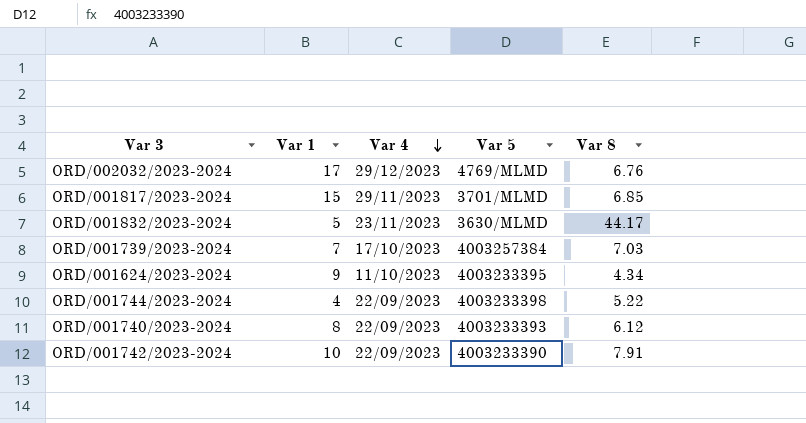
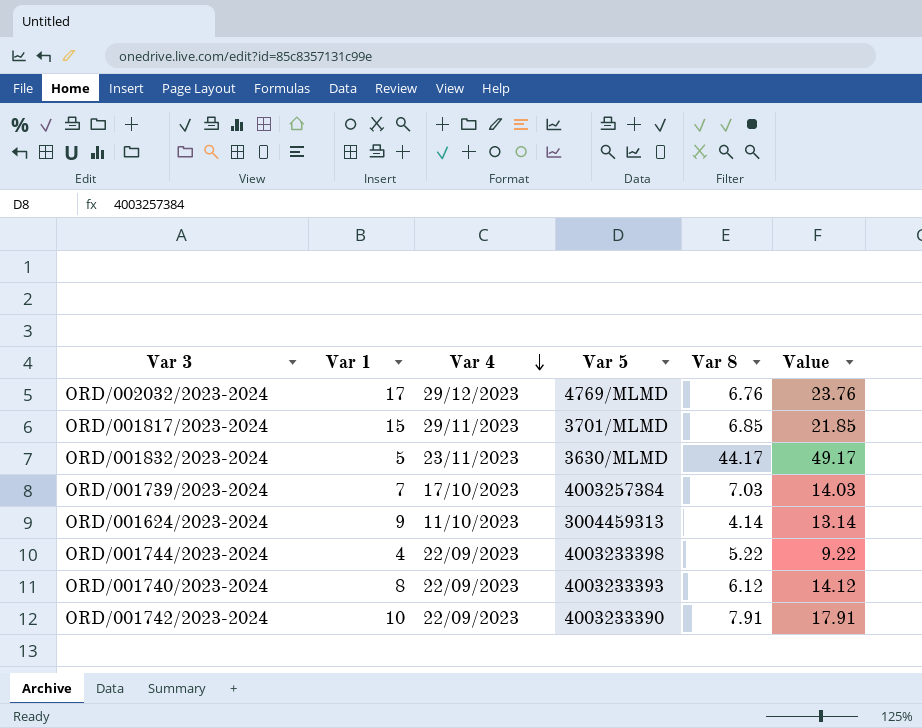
column Value | formula: none -> [Var 1] + [Var 8]
ORD/001624/2023-2024 | Var 5: 4003233395 -> 3004459313
ORD/001624/2023-2024 | Var 8: 4.34 -> 4.14

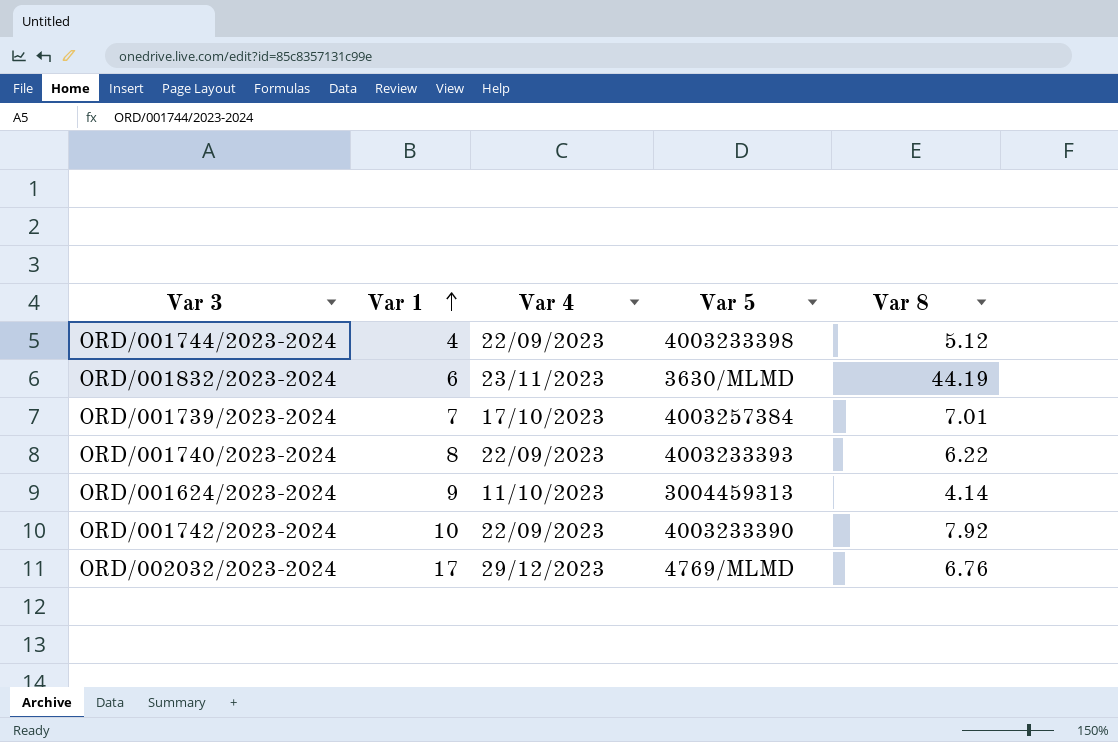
row order: Var 4 descending -> Var 1 ascending
column Value | formula: [Var 1] + [Var 8] -> none
row ORD/001817/2023-2024: 15 | 29/11/2023 | 3701/MLMD | 6.85 | 21.85 -> none
ORD/001744/2023-2024 | Var 8: 5.22 -> 5.12
ORD/001832/2023-2024 | Var 1: 5 -> 6
ORD/001832/2023-2024 | Var 8: 44.17 -> 44.19
ORD/001739/2023-2024 | Var 8: 7.03 -> 7.01
ORD/001740/2023-2024 | Var 8: 6.12 -> 6.22
ORD/001742/2023-2024 | Var 8: 7.91 -> 7.92

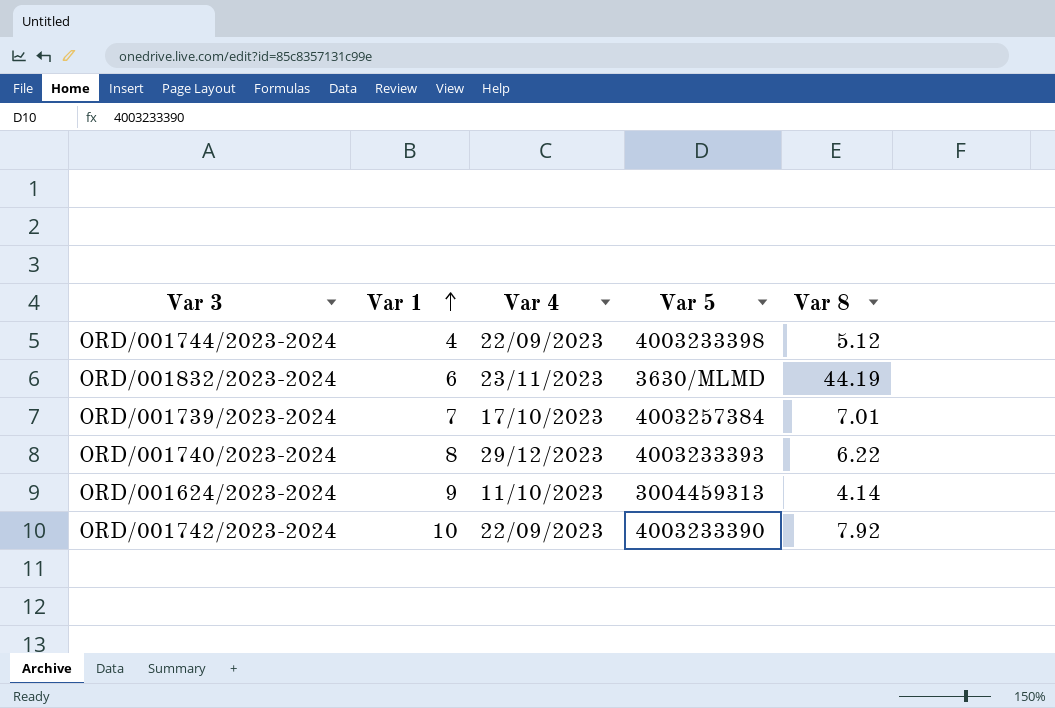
row ORD/002032/2023-2024: 17 | 29/12/2023 | 4769/MLMD | 6.76 -> none
ORD/001740/2023-2024 | Var 4: 22/09/2023 -> 29/12/2023

